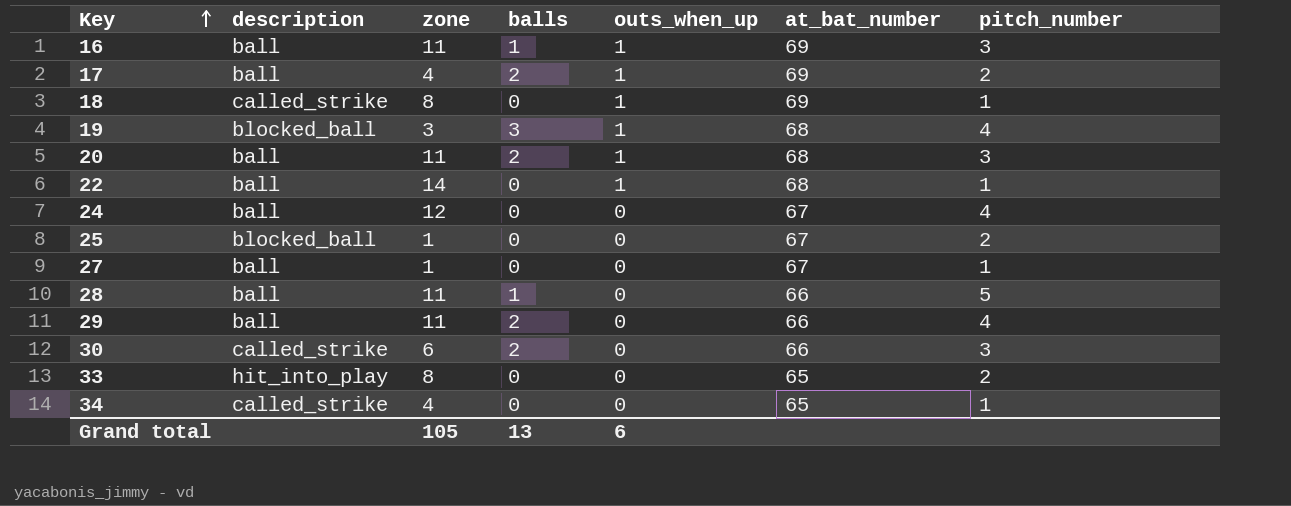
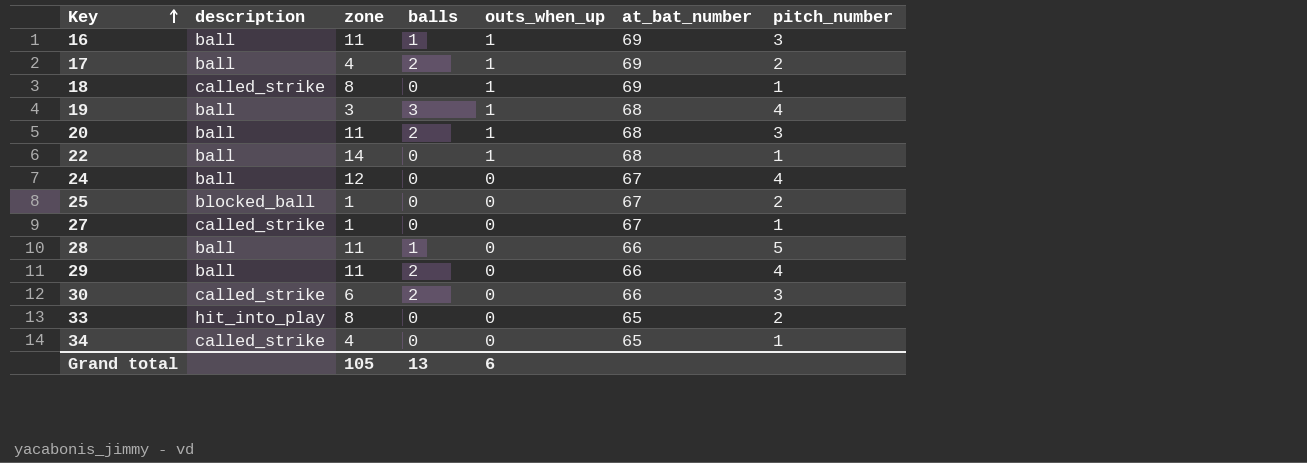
19 | description: blocked_ball -> ball
27 | description: ball -> called_strike

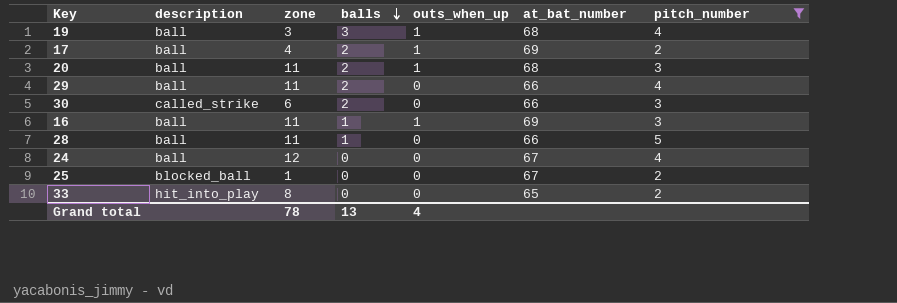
filter: none -> pitch_number != 1
row order: Key ascending -> balls descending
Grand total | zone: 105 -> 78
Grand total | outs_when_up: 6 -> 4

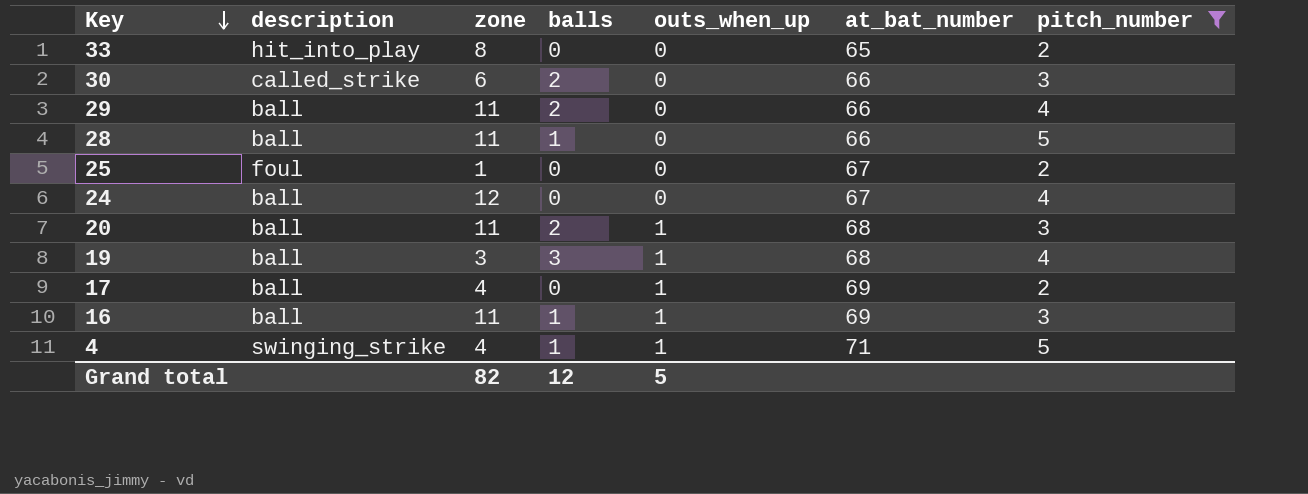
row order: balls descending -> Key descending
25 | description: blocked_ball -> foul
17 | balls: 2 -> 0
row 4: none -> swinging_strike | 4 | 1 | 1 | 71 | 5
Grand total | zone: 78 -> 82
Grand total | balls: 13 -> 12
Grand total | outs_when_up: 4 -> 5

